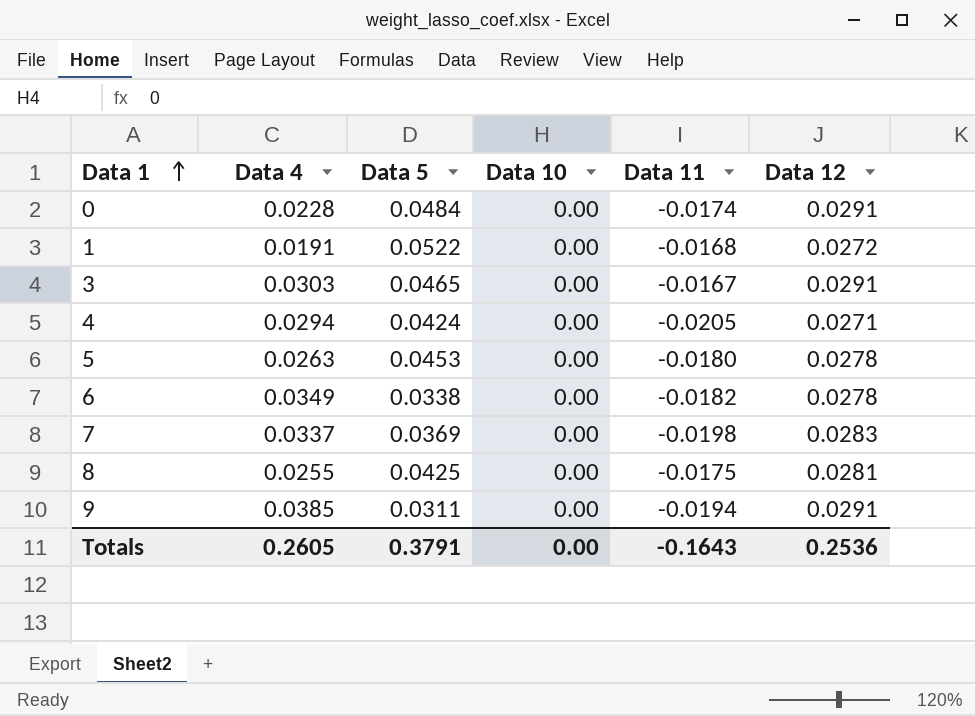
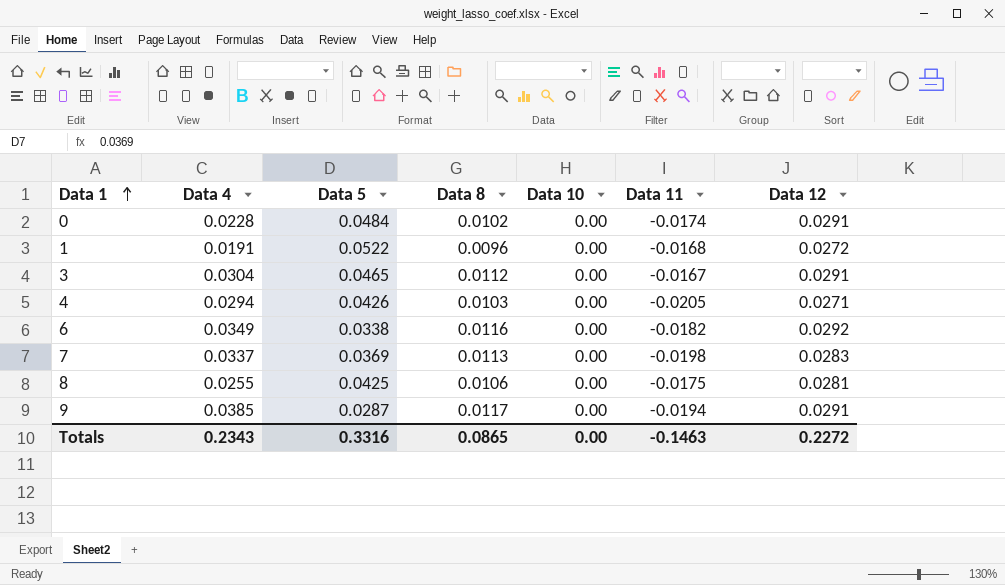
column Data 8 | position: none -> 4
row 5: 0.0263 | 0.0453 | 0.00 | -0.0180 | 0.0278 -> none
3 | Data 4: 0.0303 -> 0.0304
4 | Data 5: 0.0424 -> 0.0426
6 | Data 12: 0.0278 -> 0.0292
9 | Data 5: 0.0311 -> 0.0287
Totals | Data 4: 0.2605 -> 0.2343
Totals | Data 5: 0.3791 -> 0.3316
Totals | Data 11: -0.1643 -> -0.1463
Totals | Data 12: 0.2536 -> 0.2272

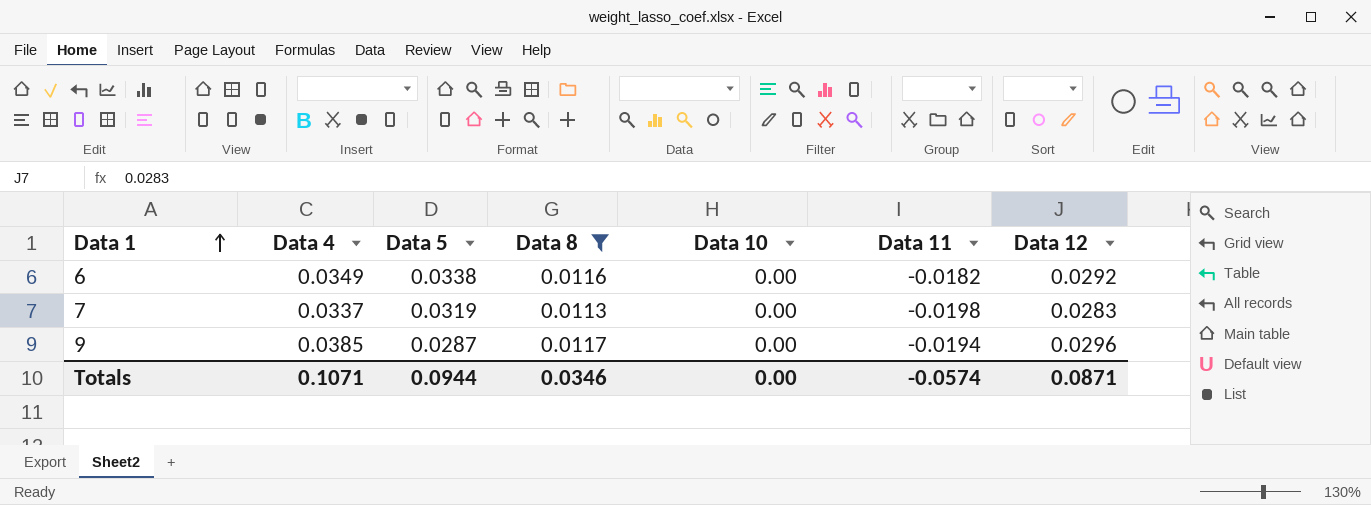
filter: none -> Data 8 >= 0.0113
7 | Data 5: 0.0369 -> 0.0319
9 | Data 12: 0.0291 -> 0.0296
Totals | Data 4: 0.2343 -> 0.1071
Totals | Data 5: 0.3316 -> 0.0944
Totals | Data 8: 0.0865 -> 0.0346
Totals | Data 11: -0.1463 -> -0.0574
Totals | Data 12: 0.2272 -> 0.0871

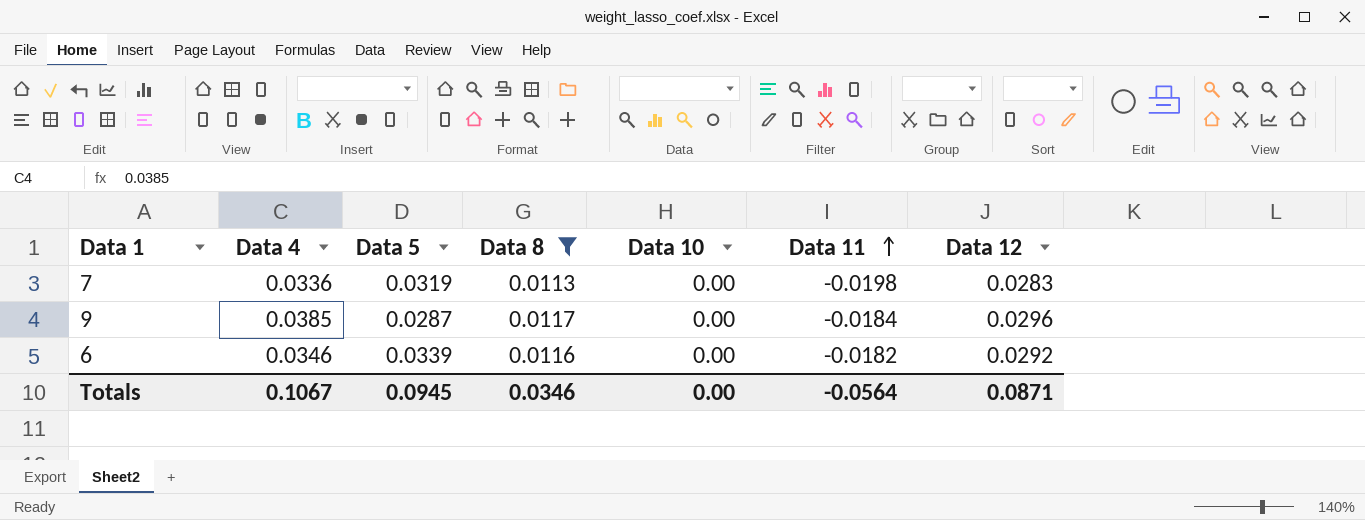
row order: Data 1 ascending -> Data 11 ascending
7 | Data 4: 0.0337 -> 0.0336
9 | Data 11: -0.0194 -> -0.0184
6 | Data 4: 0.0349 -> 0.0346
6 | Data 5: 0.0338 -> 0.0339
Totals | Data 4: 0.1071 -> 0.1067
Totals | Data 5: 0.0944 -> 0.0945
Totals | Data 11: -0.0574 -> -0.0564

